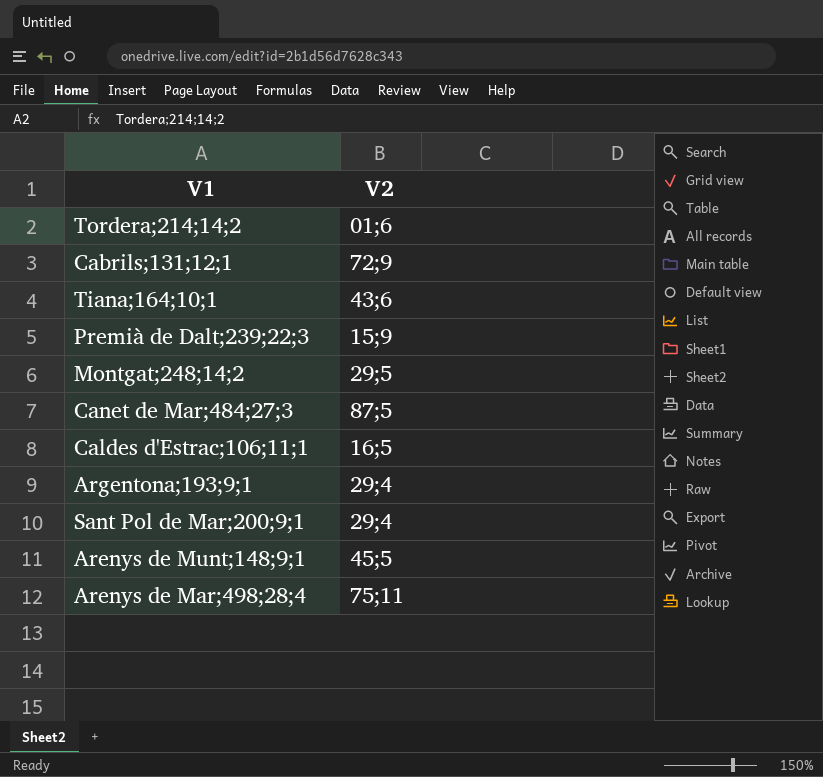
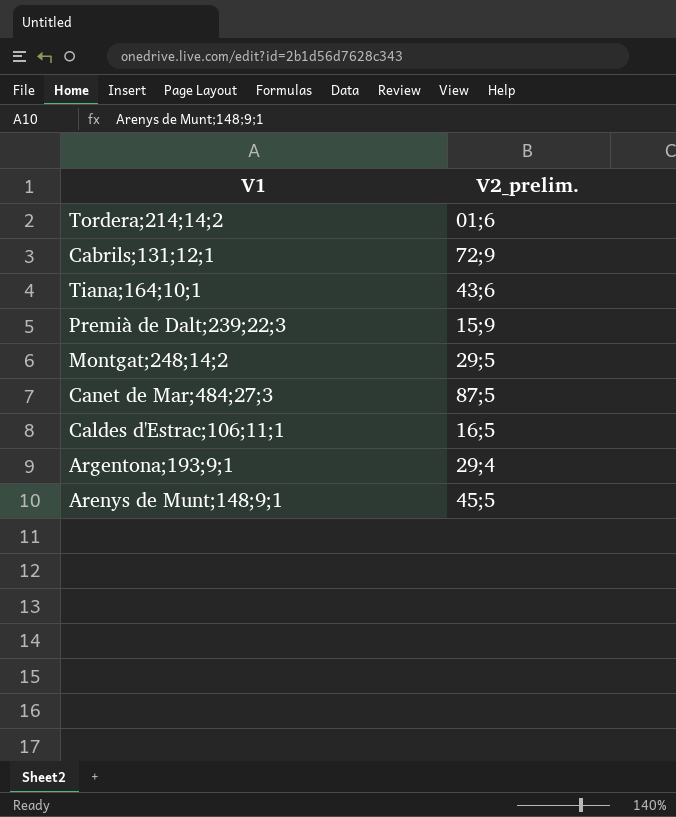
column name: V2 -> V2_prelim.
row Sant Pol de Mar;200;9;1: 29;4 -> none
row Arenys de Mar;498;28;4: 75;11 -> none

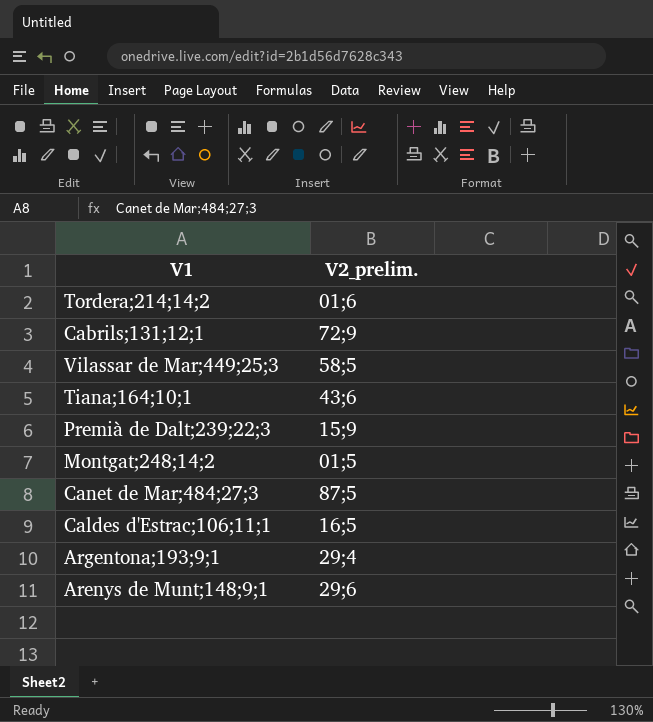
row Vilassar de Mar;449;25;3: none -> 58;5
Montgat;248;14;2 | V2_prelim.: 29;5 -> 01;5
Arenys de Munt;148;9;1 | V2_prelim.: 45;5 -> 29;6

